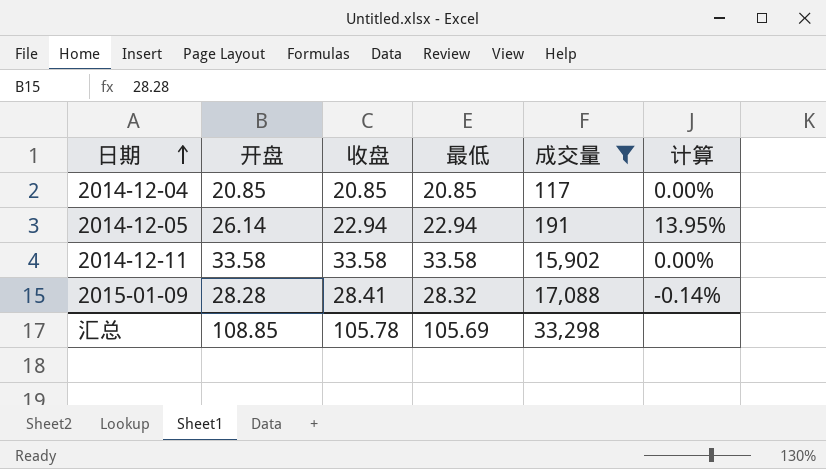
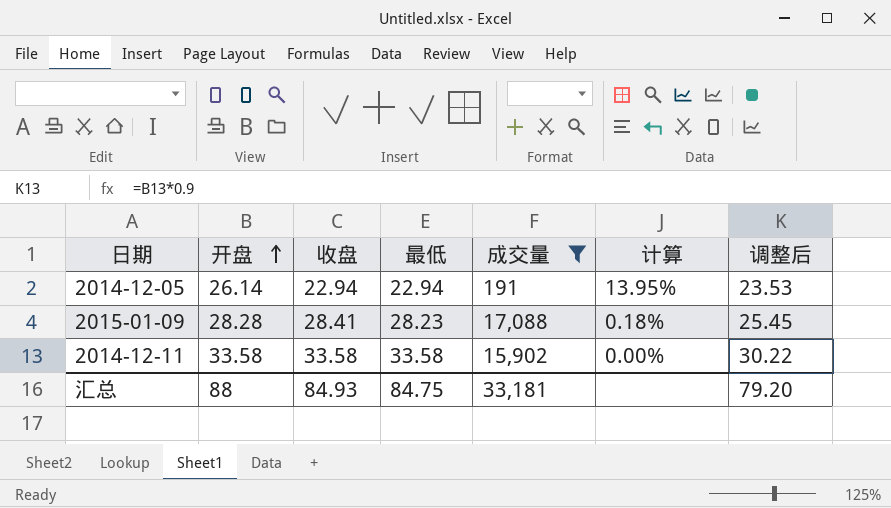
row order: 日期 ascending -> 开盘 ascending
column 调整后 | formula: none -> [开盘] * 0.9
row 2014-12-04: 20.85 | 20.85 | 20.85 | 117 | 0.00% -> none
2015-01-09 | 最低: 28.32 -> 28.23
2015-01-09 | 计算: -0.14% -> 0.18%
汇总 | 开盘: 108.85 -> 88
汇总 | 收盘: 105.78 -> 84.93
汇总 | 最低: 105.69 -> 84.75
汇总 | 成交量: 33,298 -> 33,181

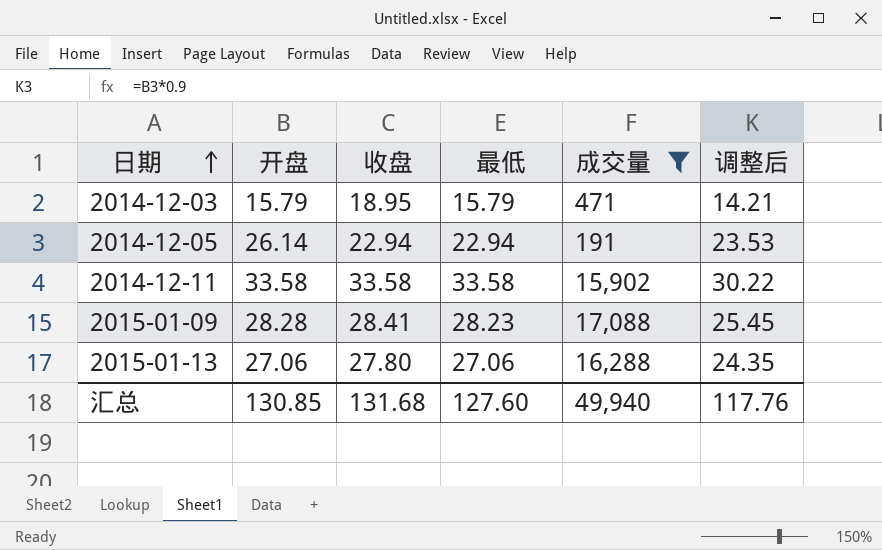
row order: 开盘 ascending -> 日期 ascending
column 计算 | formula: ([开盘] - [最低]) / [最低] -> none
row 2014-12-03: none -> 15.79 | 18.95 | 15.79 | 471 | 14.21
row 2015-01-13: none -> 27.06 | 27.80 | 27.06 | 16,288 | 24.35
汇总 | 开盘: 88 -> 130.85
汇总 | 收盘: 84.93 -> 131.68
汇总 | 最低: 84.75 -> 127.60
汇总 | 成交量: 33,181 -> 49,940
汇总 | 调整后: 79.20 -> 117.76

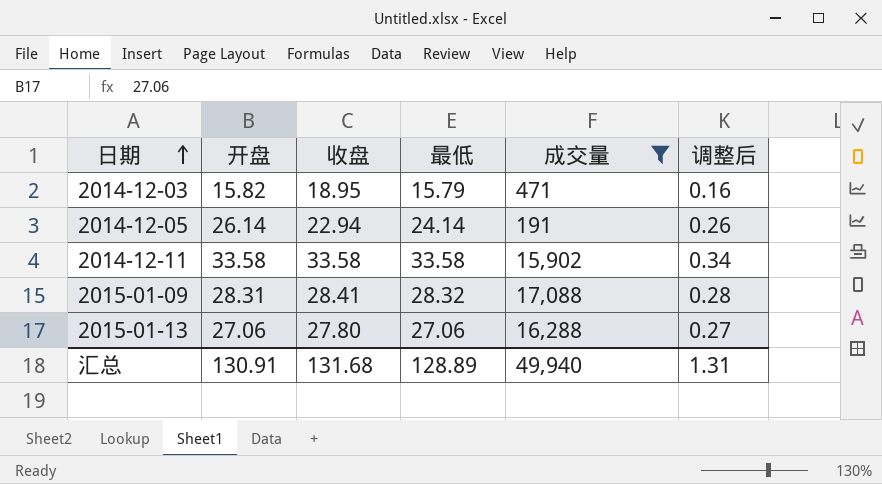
column 调整后 | formula: [开盘] * 0.9 -> [开盘] * 0.01
2014-12-03 | 开盘: 15.79 -> 15.82
2014-12-05 | 最低: 22.94 -> 24.14
2015-01-09 | 开盘: 28.28 -> 28.31
2015-01-09 | 最低: 28.23 -> 28.32
汇总 | 开盘: 130.85 -> 130.91
汇总 | 最低: 127.60 -> 128.89
汇总 | 调整后: 117.76 -> 1.31

